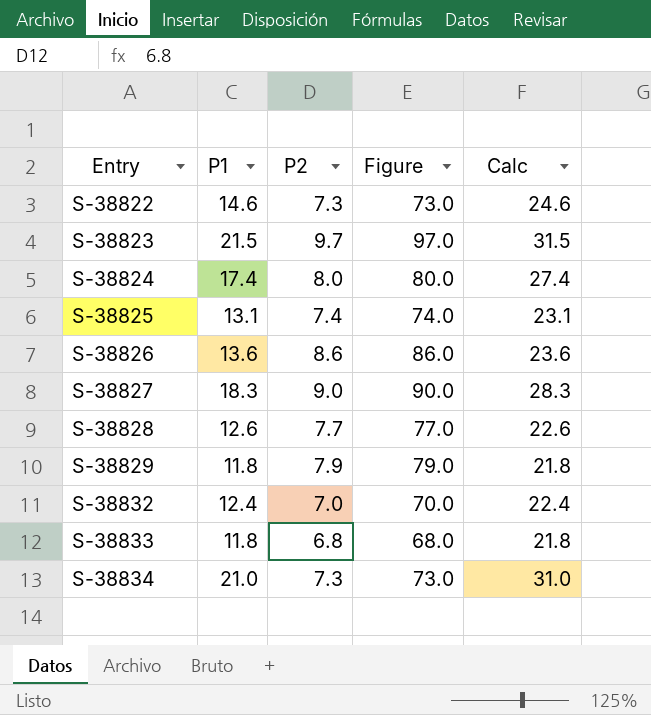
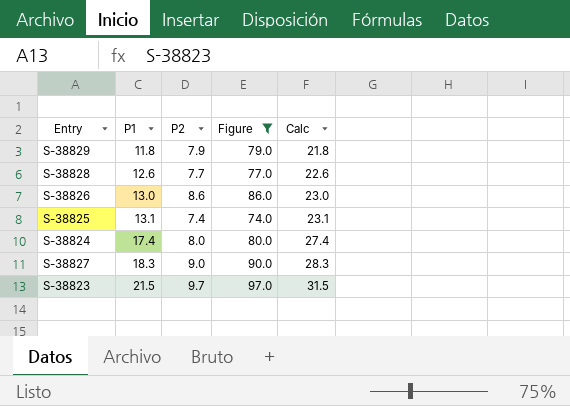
filter: none -> Figure >= 74.0
row order: Entry ascending -> P1 ascending
S-38826 | P1: 13.6 -> 13.0
S-38826 | Calc: 23.6 -> 23.0

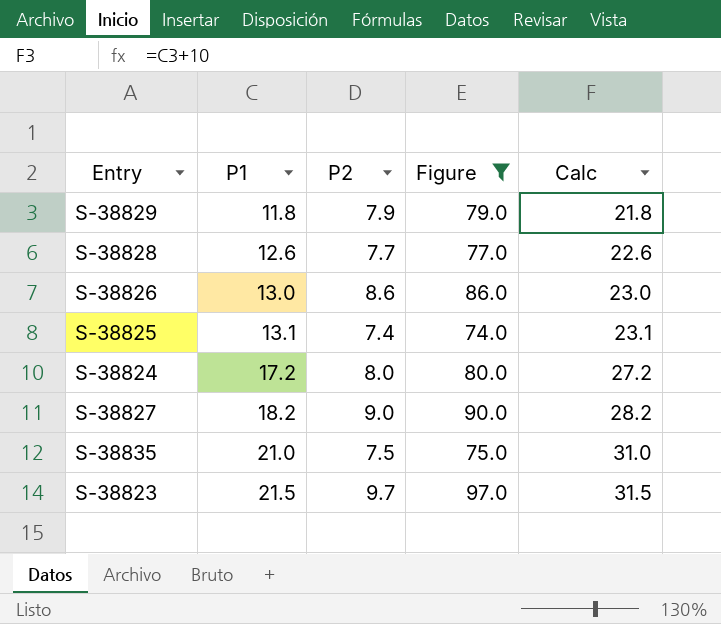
S-38824 | P1: 17.4 -> 17.2
S-38824 | Calc: 27.4 -> 27.2
S-38827 | P1: 18.3 -> 18.2
S-38827 | Calc: 28.3 -> 28.2
row S-38835: none -> 21.0 | 7.5 | 75.0 | 31.0

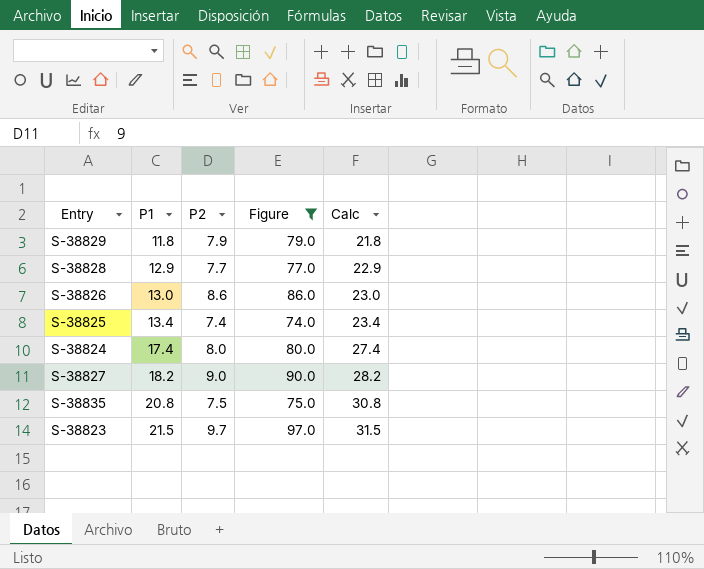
S-38828 | P1: 12.6 -> 12.9
S-38828 | Calc: 22.6 -> 22.9
S-38825 | P1: 13.1 -> 13.4
S-38825 | Calc: 23.1 -> 23.4
S-38824 | P1: 17.2 -> 17.4
S-38824 | Calc: 27.2 -> 27.4
S-38835 | P1: 21.0 -> 20.8
S-38835 | Calc: 31.0 -> 30.8

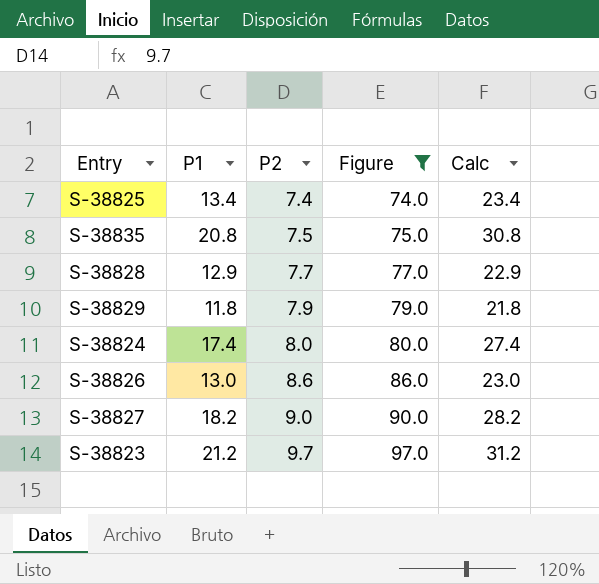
row order: P1 ascending -> P2 ascending
S-38823 | P1: 21.5 -> 21.2
S-38823 | Calc: 31.5 -> 31.2

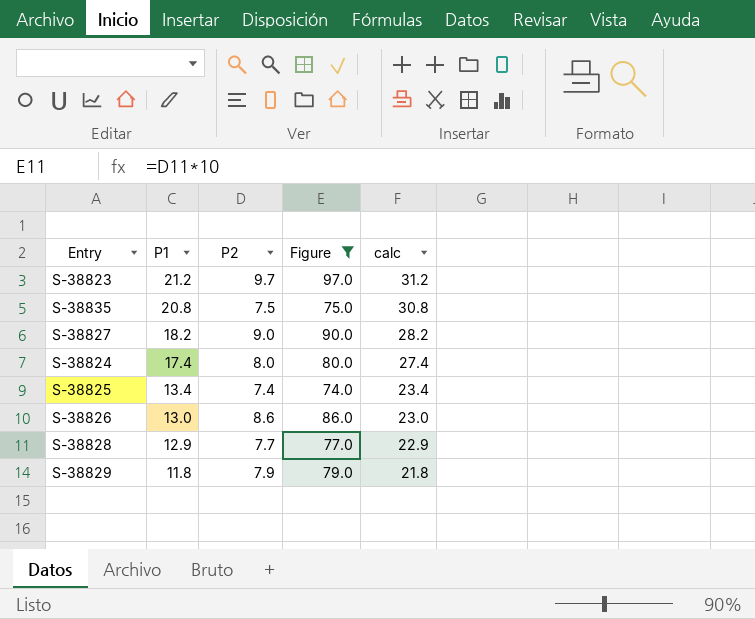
row order: P2 ascending -> P1 descending
column name: Calc -> calc

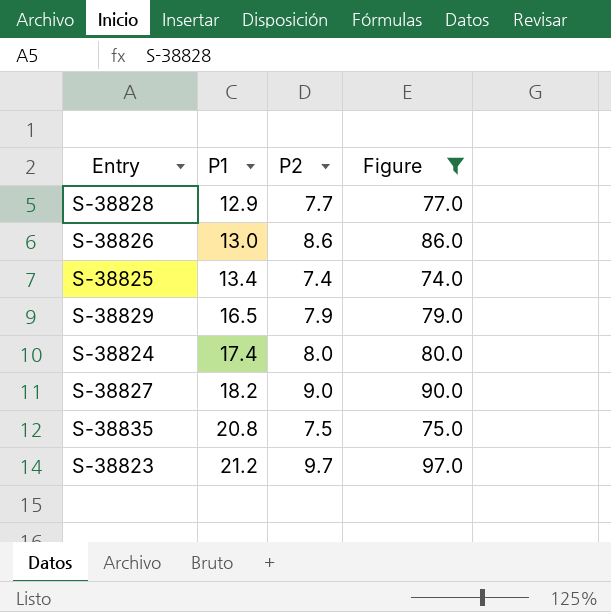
row order: P1 descending -> P1 ascending
column calc | formula: [P1] + 10 -> none
S-38829 | P1: 11.8 -> 16.5

